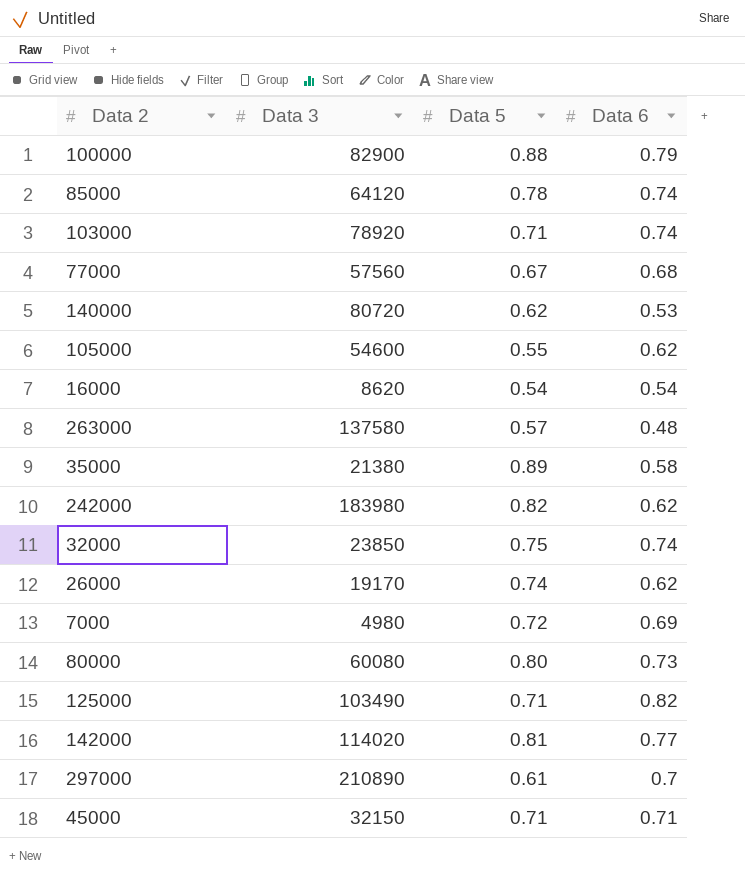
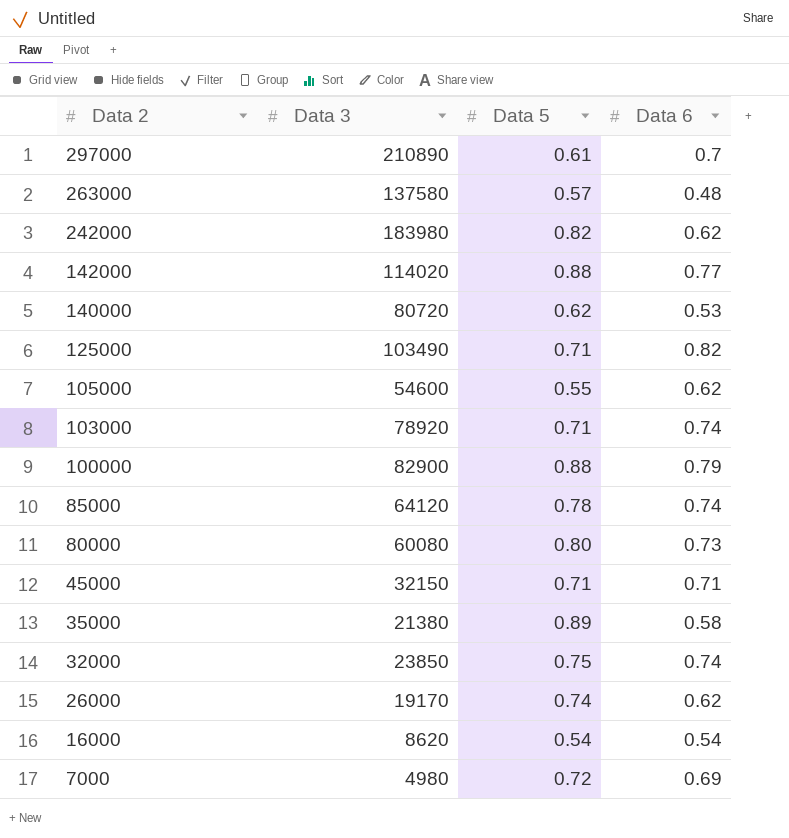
row order: none -> Data 2 descending
row 77000: 57560 | 0.67 | 0.68 -> none
142000 | Data 5: 0.81 -> 0.88

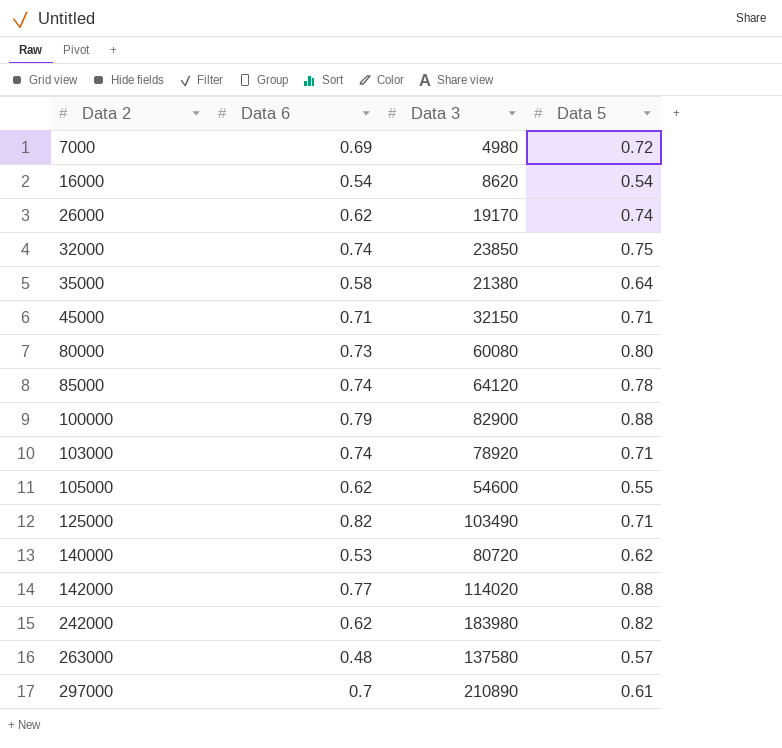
row order: Data 2 descending -> Data 2 ascending
column Data 6 | position: 4 -> 2
35000 | Data 5: 0.89 -> 0.64

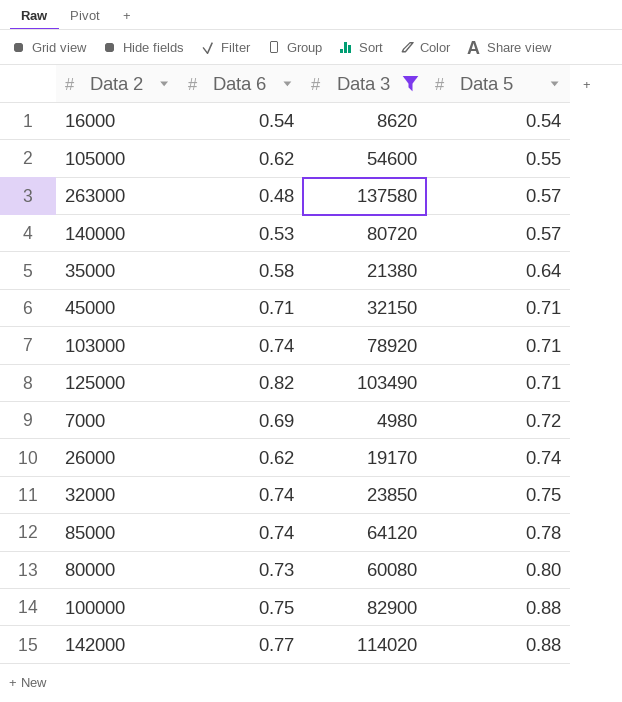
filter: none -> Data 3 <= 137580
row order: Data 2 ascending -> Data 5 ascending
140000 | Data 5: 0.62 -> 0.57
100000 | Data 6: 0.79 -> 0.75

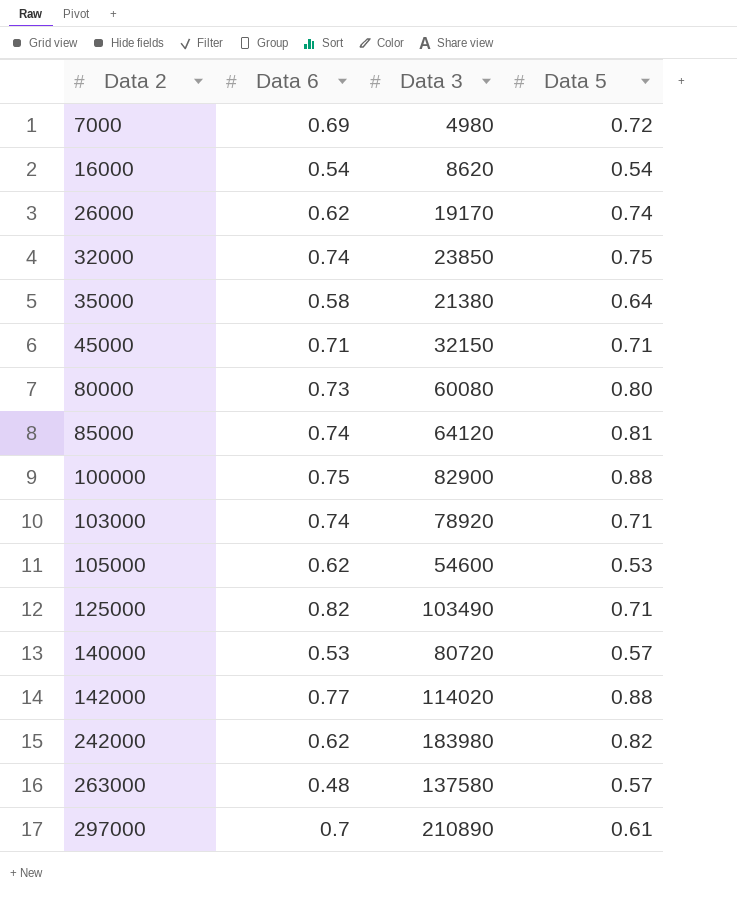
filter: Data 3 <= 137580 -> none
row order: Data 5 ascending -> Data 2 ascending
85000 | Data 5: 0.78 -> 0.81
105000 | Data 5: 0.55 -> 0.53

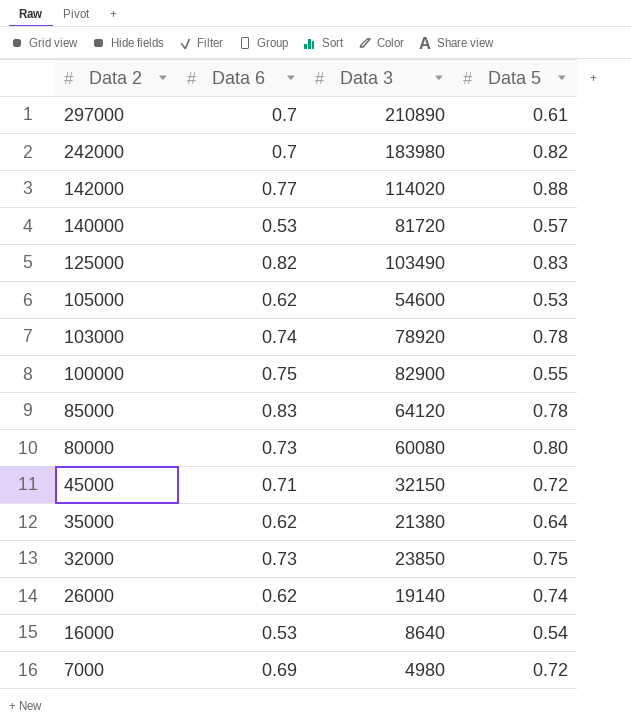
row order: Data 2 ascending -> Data 2 descending
row 263000: 0.48 | 137580 | 0.57 -> none
242000 | Data 6: 0.62 -> 0.7
140000 | Data 3: 80720 -> 81720
125000 | Data 5: 0.71 -> 0.83
103000 | Data 5: 0.71 -> 0.78
100000 | Data 5: 0.88 -> 0.55
85000 | Data 6: 0.74 -> 0.83
85000 | Data 5: 0.81 -> 0.78
45000 | Data 5: 0.71 -> 0.72
35000 | Data 6: 0.58 -> 0.62
32000 | Data 6: 0.74 -> 0.73
26000 | Data 3: 19170 -> 19140
16000 | Data 6: 0.54 -> 0.53
16000 | Data 3: 8620 -> 8640

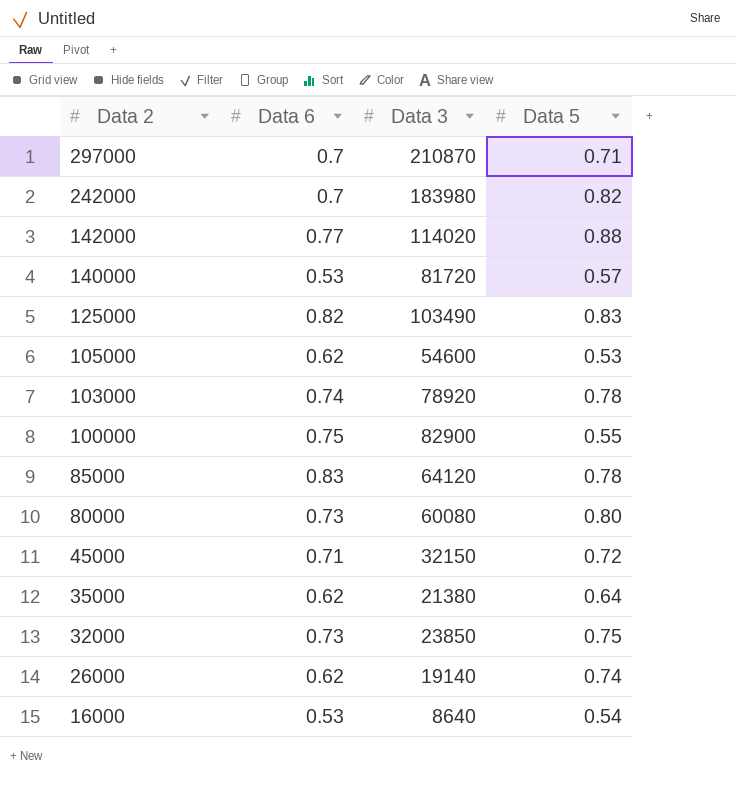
row 7000: 0.69 | 4980 | 0.72 -> none
297000 | Data 3: 210890 -> 210870
297000 | Data 5: 0.61 -> 0.71

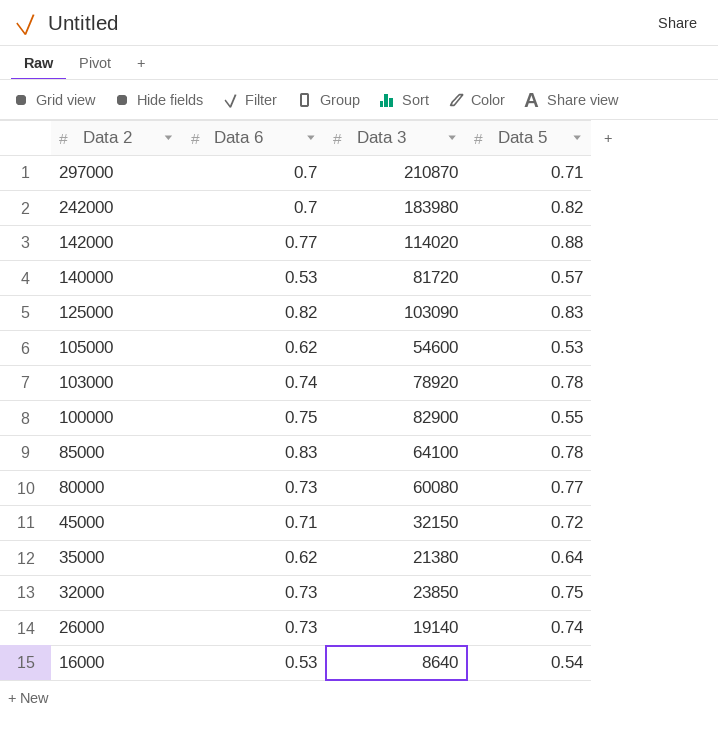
125000 | Data 3: 103490 -> 103090
85000 | Data 3: 64120 -> 64100
80000 | Data 5: 0.80 -> 0.77
26000 | Data 6: 0.62 -> 0.73

